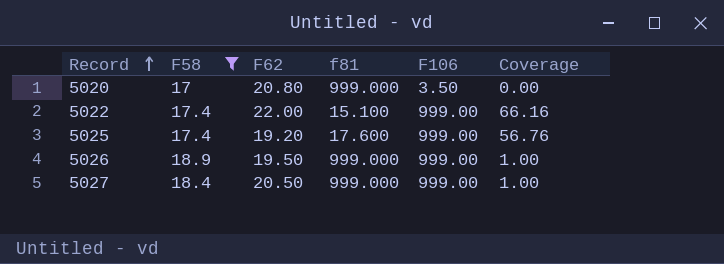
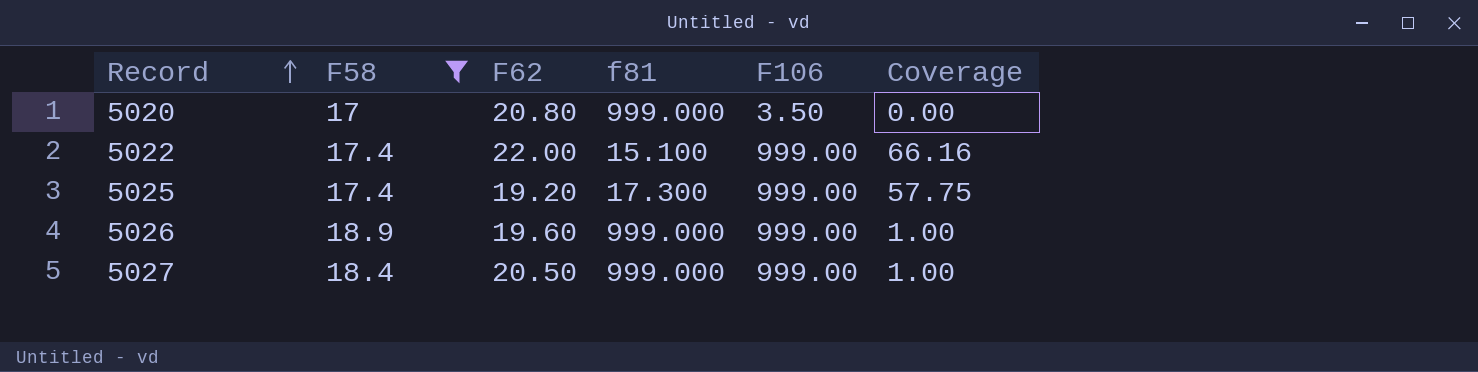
5025 | f81: 17.600 -> 17.300
5025 | Coverage: 56.76 -> 57.75
5026 | F62: 19.50 -> 19.60

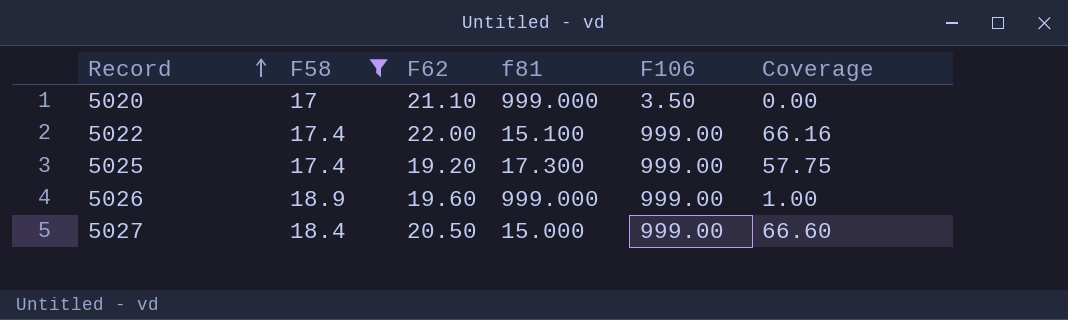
5020 | F62: 20.80 -> 21.10
5027 | f81: 999.000 -> 15.000
5027 | Coverage: 1.00 -> 66.60

